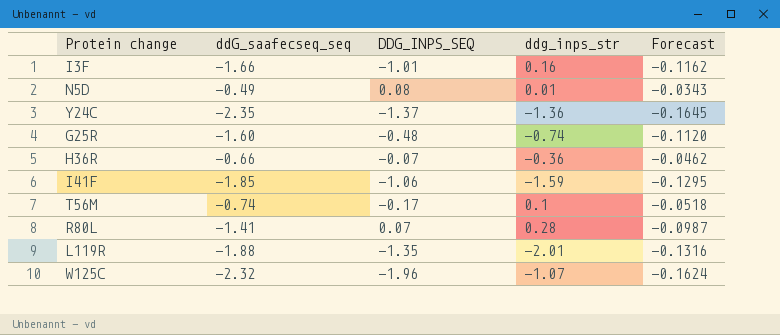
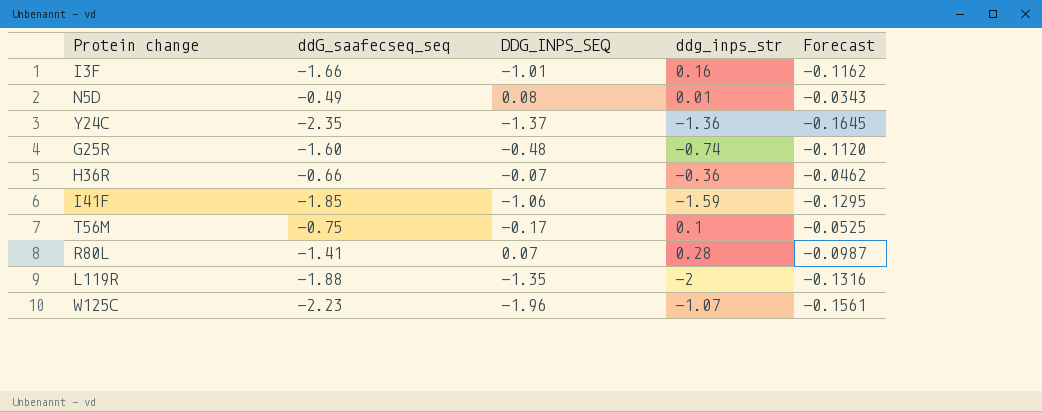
T56M | ddG_saafecseq_seq: -0.74 -> -0.75
T56M | Forecast: -0.0518 -> -0.0525
L119R | ddg_inps_str: -2.01 -> -2
W125C | ddG_saafecseq_seq: -2.32 -> -2.23
W125C | Forecast: -0.1624 -> -0.1561

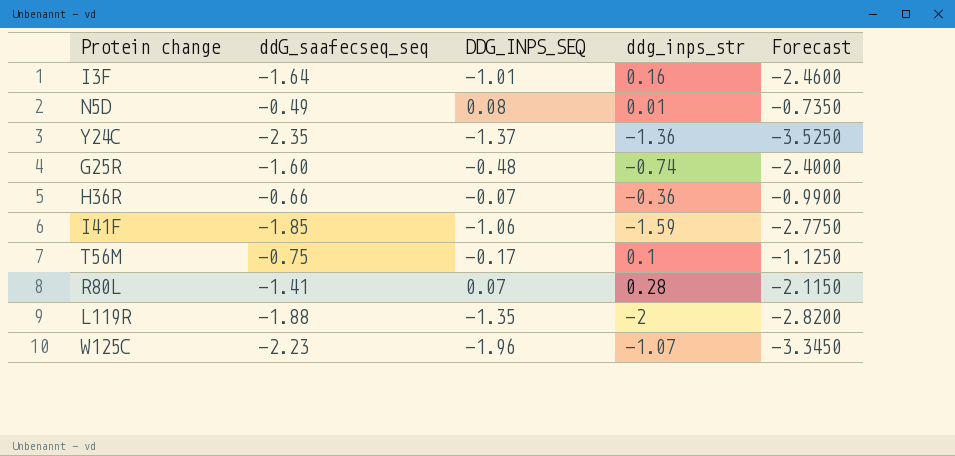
column Forecast | formula: [ddG_saafecseq_seq] * 0.07 -> [ddG_saafecseq_seq] * 1.5
I3F | ddG_saafecseq_seq: -1.66 -> -1.64

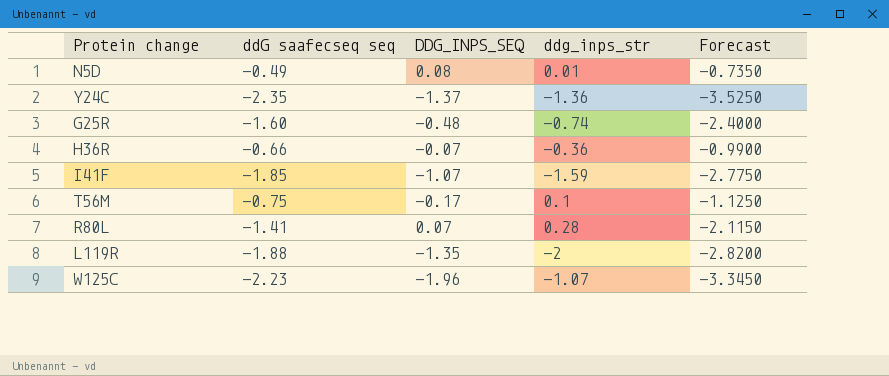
column name: ddG_saafecseq_seq -> ddG saafecseq seq
row I3F: -1.64 | -1.01 | 0.16 | -2.4600 -> none
I41F | DDG_INPS_SEQ: -1.06 -> -1.07

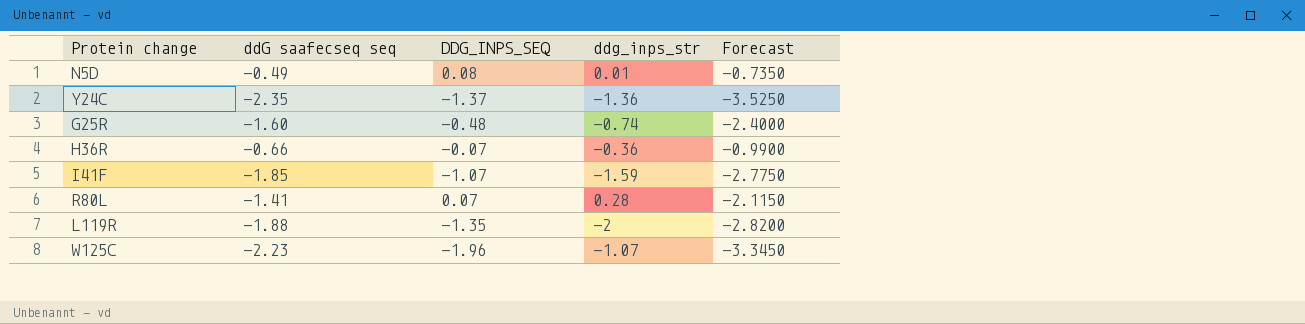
row T56M: -0.75 | -0.17 | 0.1 | -1.1250 -> none

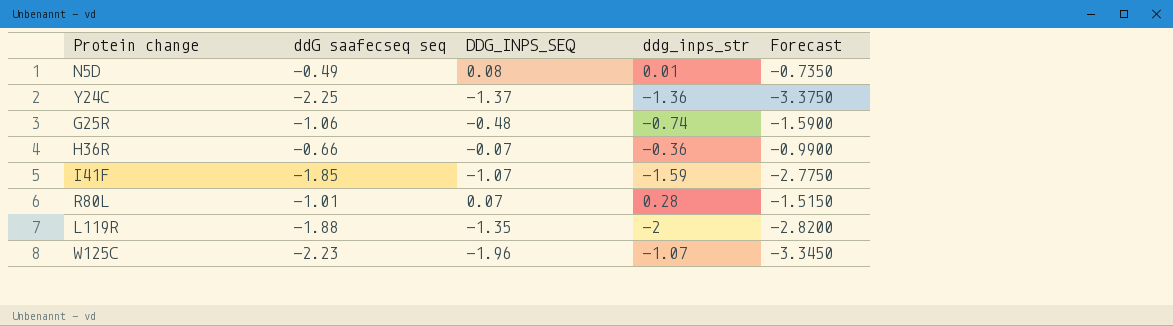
Y24C | ddG saafecseq seq: -2.35 -> -2.25
Y24C | Forecast: -3.5250 -> -3.3750
G25R | ddG saafecseq seq: -1.60 -> -1.06
G25R | Forecast: -2.4000 -> -1.5900
R80L | ddG saafecseq seq: -1.41 -> -1.01
R80L | Forecast: -2.1150 -> -1.5150

